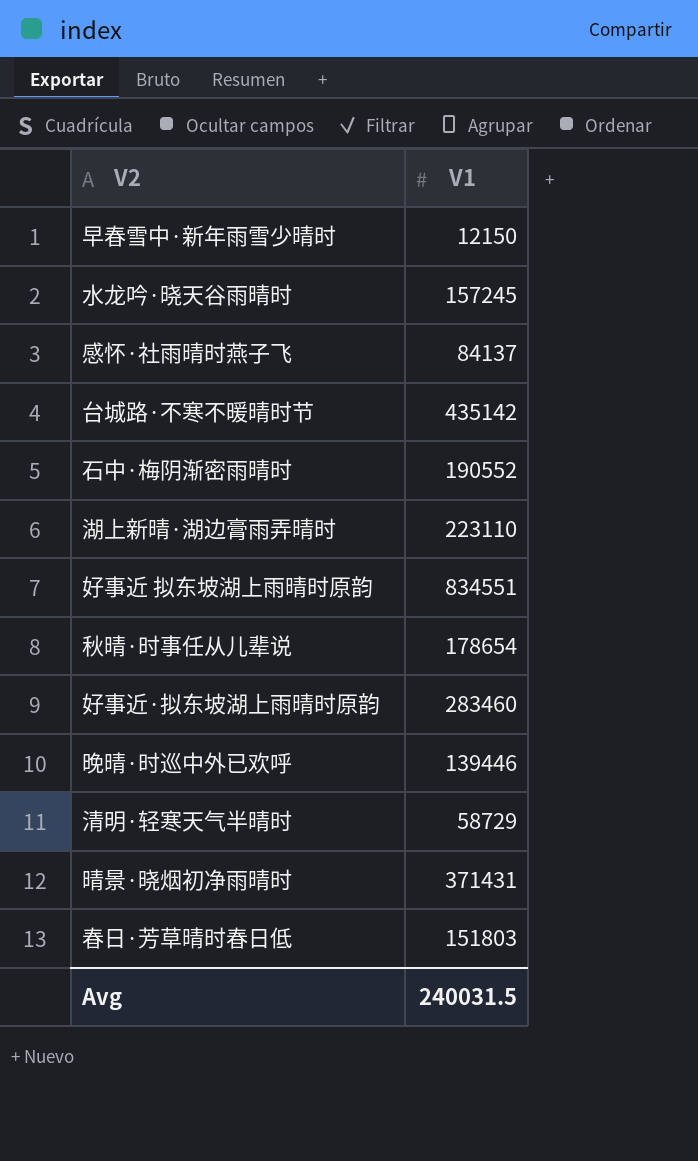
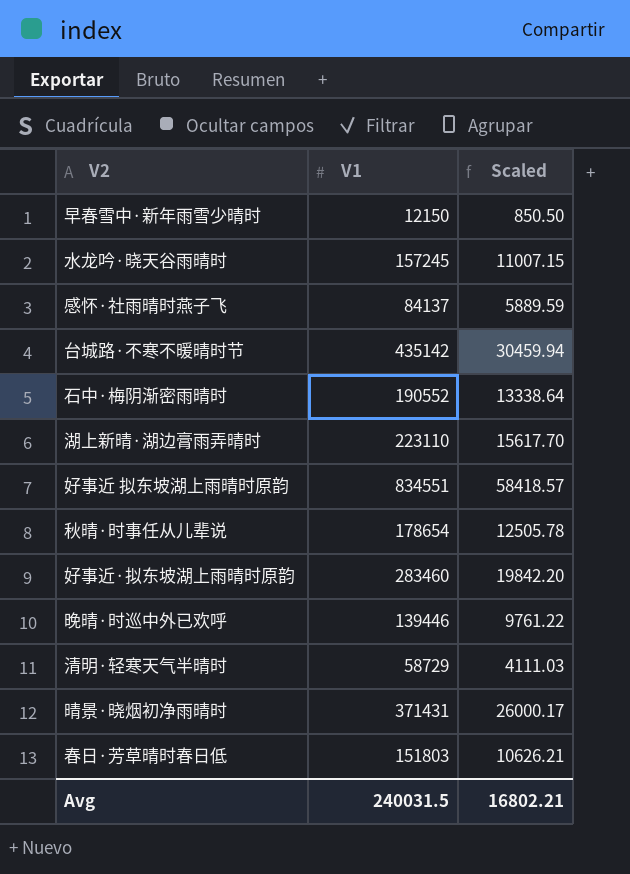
column Scaled | formula: none -> [V1] * 0.07

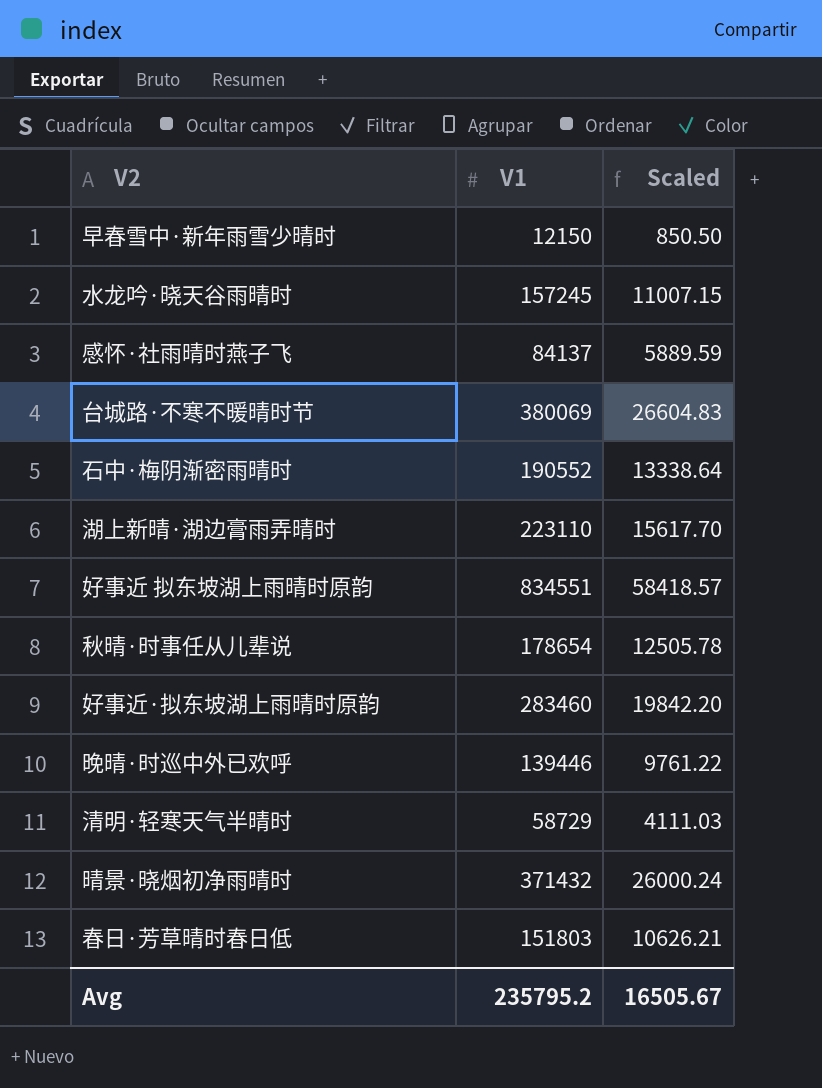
台城路·不寒不暖晴时节 | V1: 435142 -> 380069
台城路·不寒不暖晴时节 | Scaled: 30459.94 -> 26604.83
晴景·晓烟初净雨晴时 | V1: 371431 -> 371432
晴景·晓烟初净雨晴时 | Scaled: 26000.17 -> 26000.24
Avg | V1: 240031.5 -> 235795.2
Avg | Scaled: 16802.21 -> 16505.67

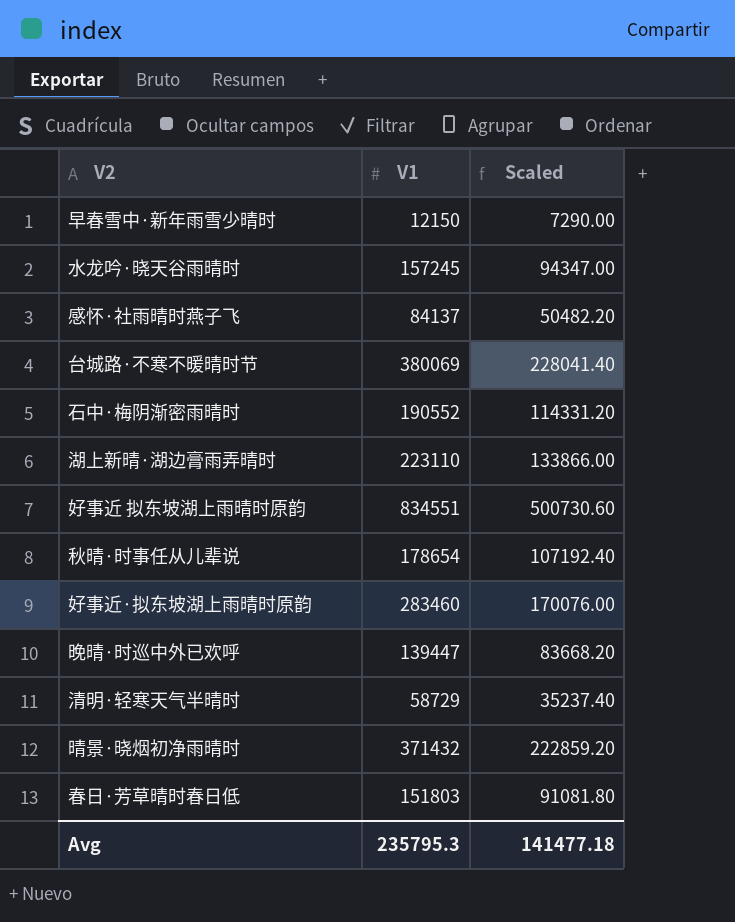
column Scaled | formula: [V1] * 0.07 -> [V1] * 0.6
晚晴·时巡中外已欢呼 | V1: 139446 -> 139447
Avg | V1: 235795.2 -> 235795.3
Avg | Scaled: 16505.67 -> 141477.18

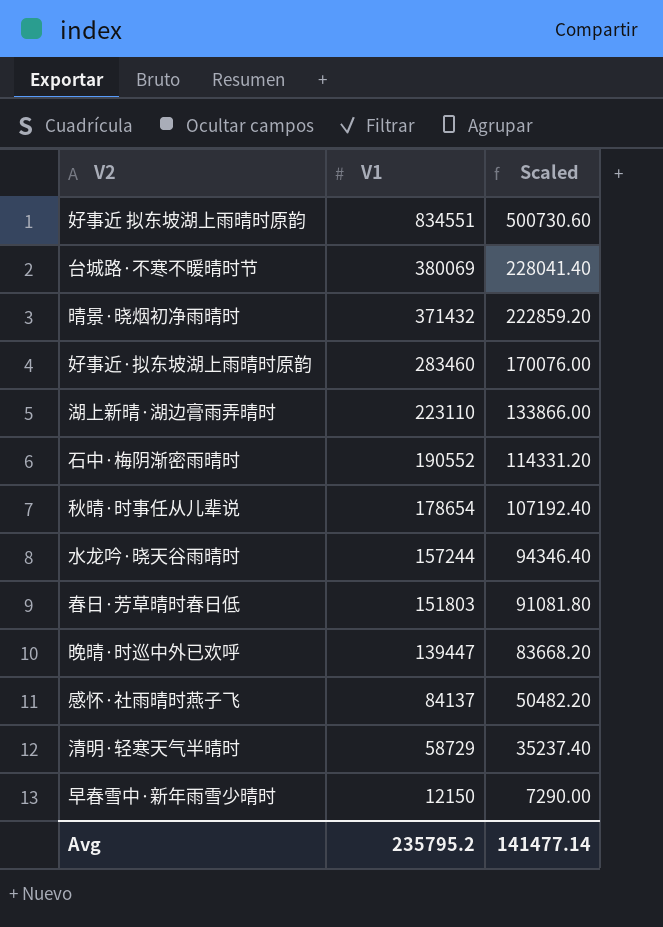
row order: none -> V1 descending
水龙吟·晓天谷雨晴时 | V1: 157245 -> 157244
水龙吟·晓天谷雨晴时 | Scaled: 94347.00 -> 94346.40
Avg | V1: 235795.3 -> 235795.2
Avg | Scaled: 141477.18 -> 141477.14

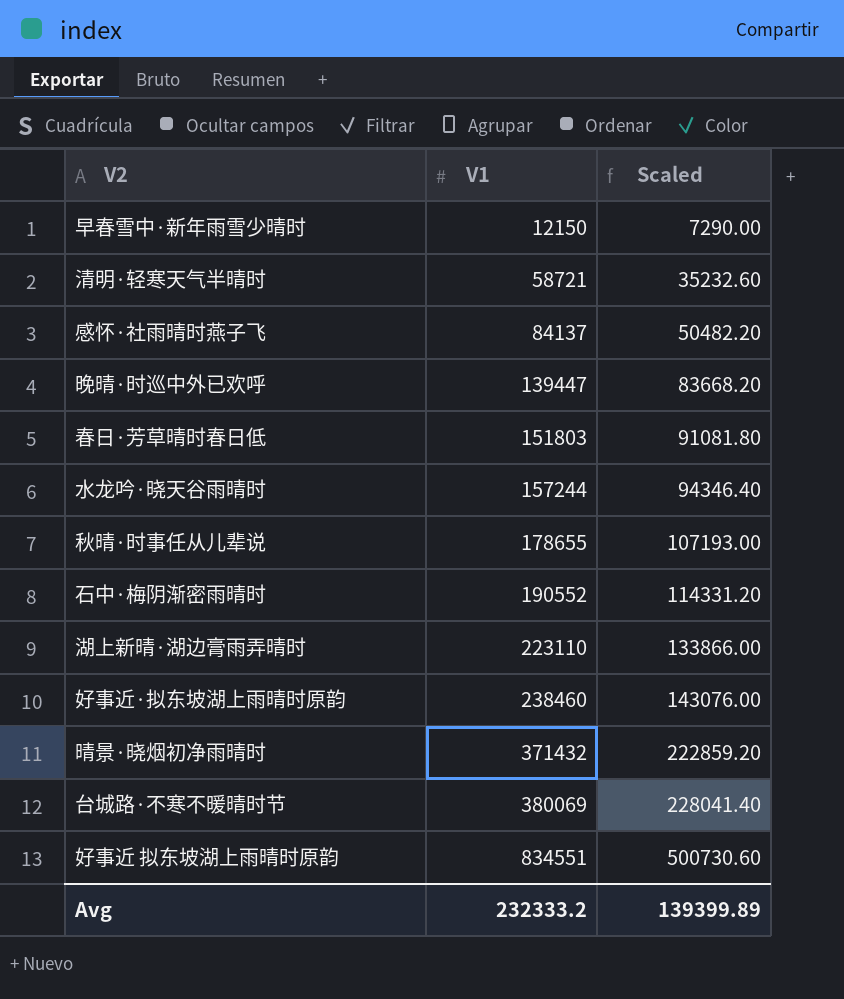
row order: V1 descending -> V1 ascending
清明·轻寒天气半晴时 | V1: 58729 -> 58721
清明·轻寒天气半晴时 | Scaled: 35237.40 -> 35232.60
秋晴·时事任从儿辈说 | V1: 178654 -> 178655
秋晴·时事任从儿辈说 | Scaled: 107192.40 -> 107193.00
好事近·拟东坡湖上雨晴时原韵 | V1: 283460 -> 238460
好事近·拟东坡湖上雨晴时原韵 | Scaled: 170076.00 -> 143076.00
Avg | V1: 235795.2 -> 232333.2
Avg | Scaled: 141477.14 -> 139399.89

